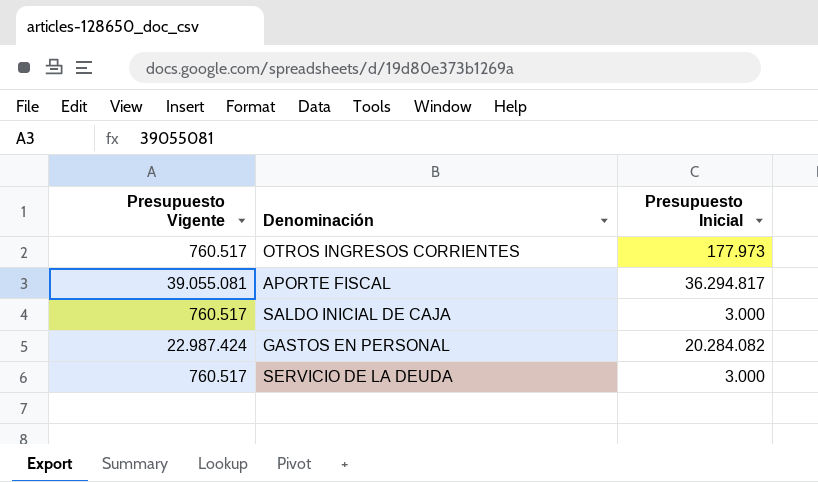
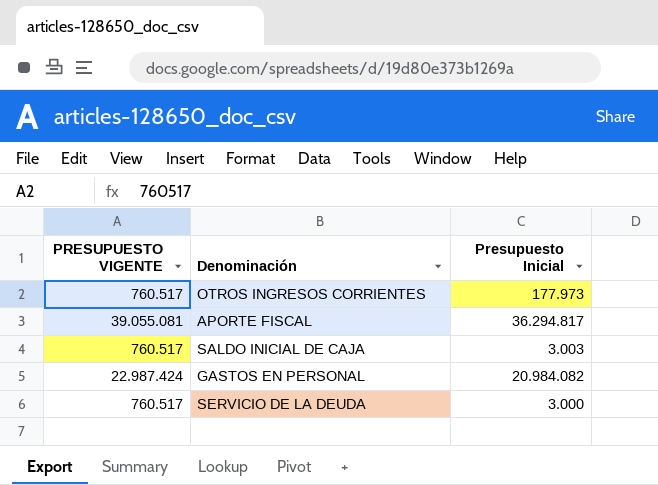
column name: Presupuesto Vigente -> PRESUPUESTO VIGENTE
SALDO INICIAL DE CAJA | Presupuesto Inicial: 3.000 -> 3.003
GASTOS EN PERSONAL | Presupuesto Inicial: 20.284.082 -> 20.984.082

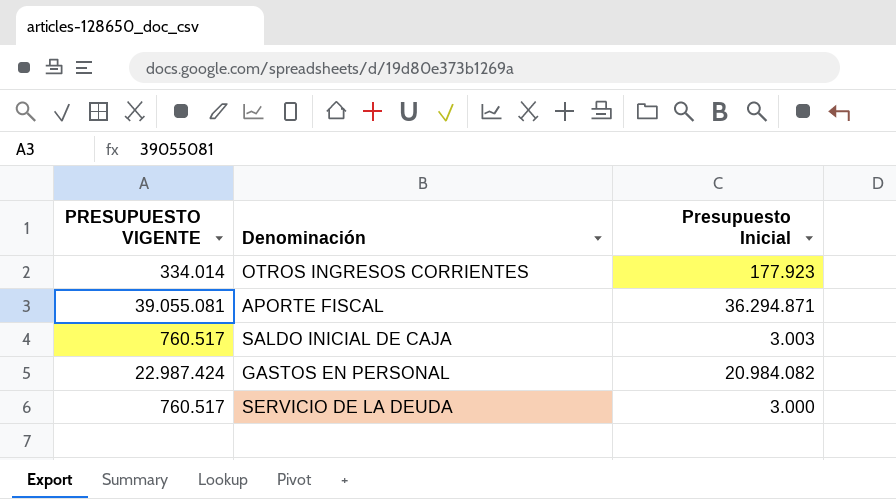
OTROS INGRESOS CORRIENTES | PRESUPUESTO VIGENTE: 760.517 -> 334.014
OTROS INGRESOS CORRIENTES | Presupuesto Inicial: 177.973 -> 177.923
APORTE FISCAL | Presupuesto Inicial: 36.294.817 -> 36.294.871

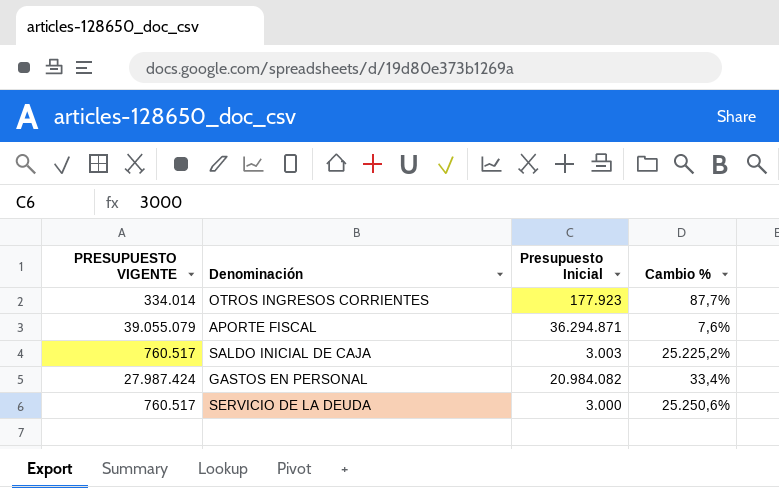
column Cambio % | formula: none -> ([PRESUPUESTO VIGENTE] - [Presupuesto Inicial]) / [Presupuesto Inicial]
APORTE FISCAL | PRESUPUESTO VIGENTE: 39.055.081 -> 39.055.079
GASTOS EN PERSONAL | PRESUPUESTO VIGENTE: 22.987.424 -> 27.987.424

